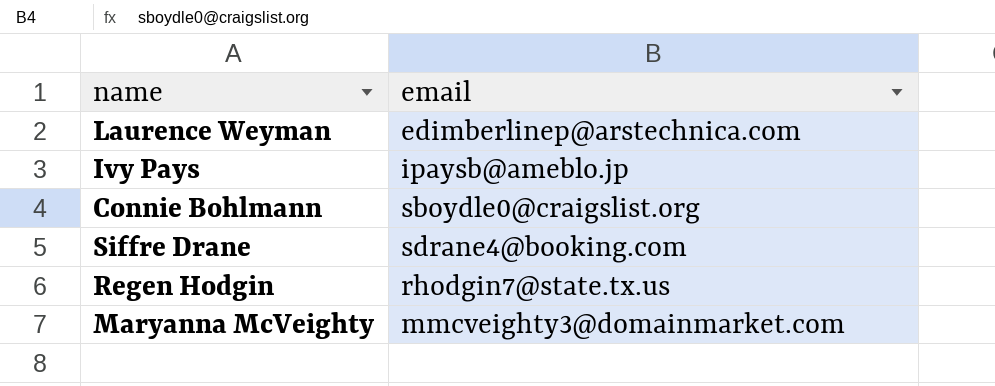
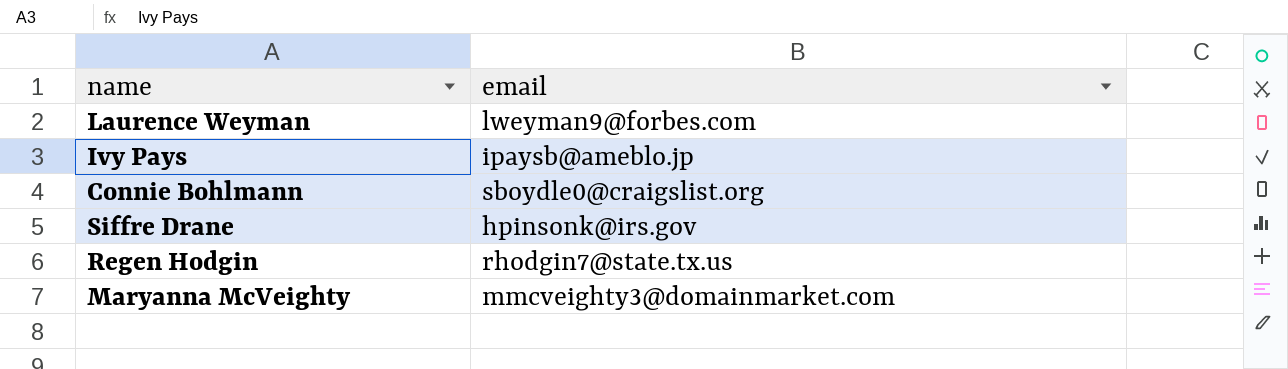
Laurence Weyman | email: edimberlinep@arstechnica.com -> lweyman9@forbes.com
Siffre Drane | email: sdrane4@booking.com -> hpinsonk@irs.gov

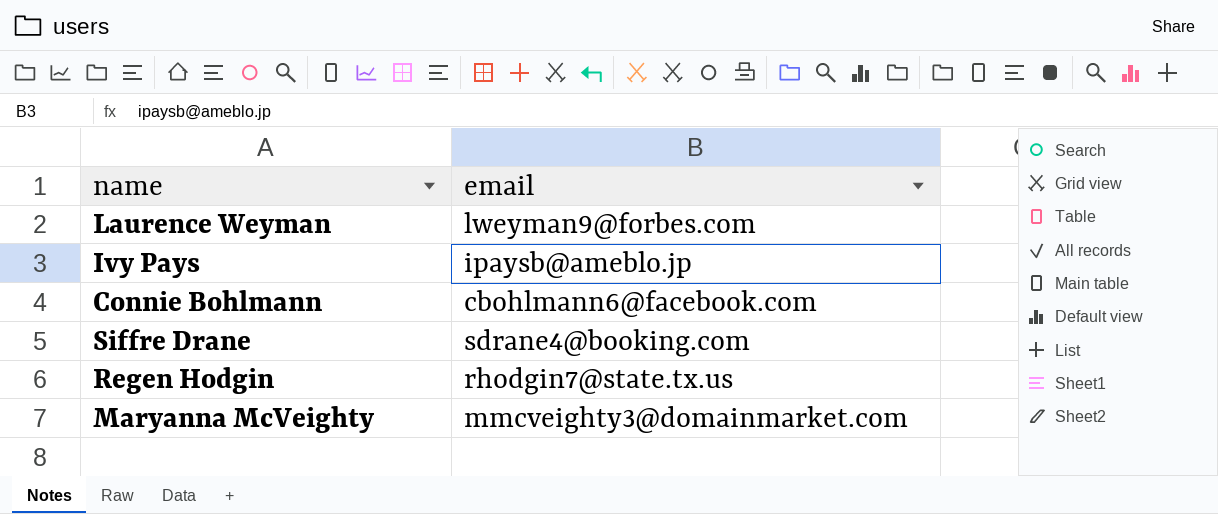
Connie Bohlmann | email: sboydle0@craigslist.org -> cbohlmann6@facebook.com
Siffre Drane | email: hpinsonk@irs.gov -> sdrane4@booking.com

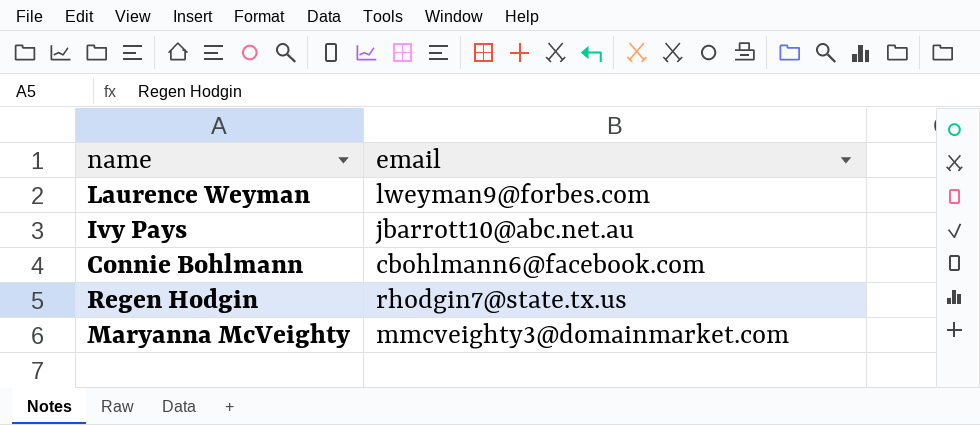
row Siffre Drane: sdrane4@booking.com -> none
Ivy Pays | email: ipaysb@ameblo.jp -> jbarrott10@abc.net.au

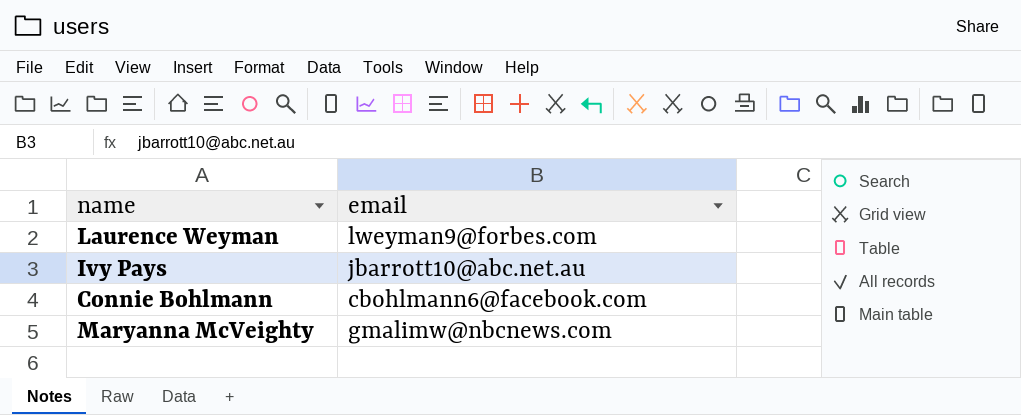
row Regen Hodgin: rhodgin7@state.tx.us -> none
Maryanna McVeighty | email: mmcveighty3@domainmarket.com -> gmalimw@nbcnews.com

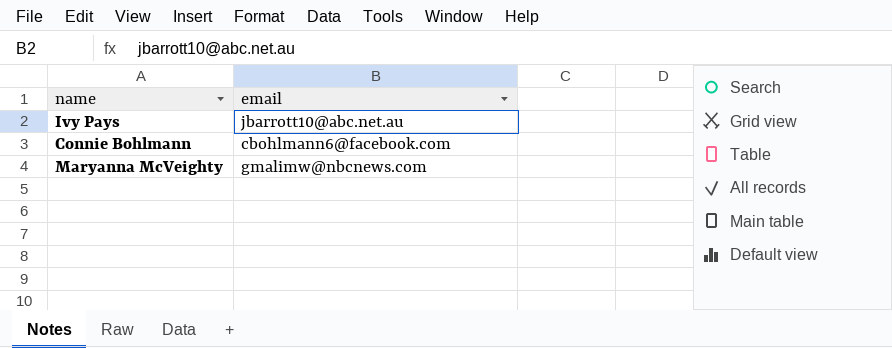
row Laurence Weyman: lweyman9@forbes.com -> none

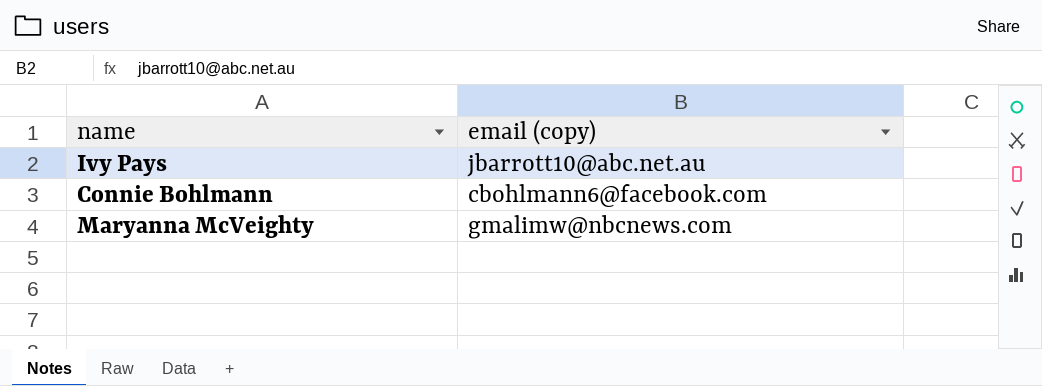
column name: email -> email (copy)

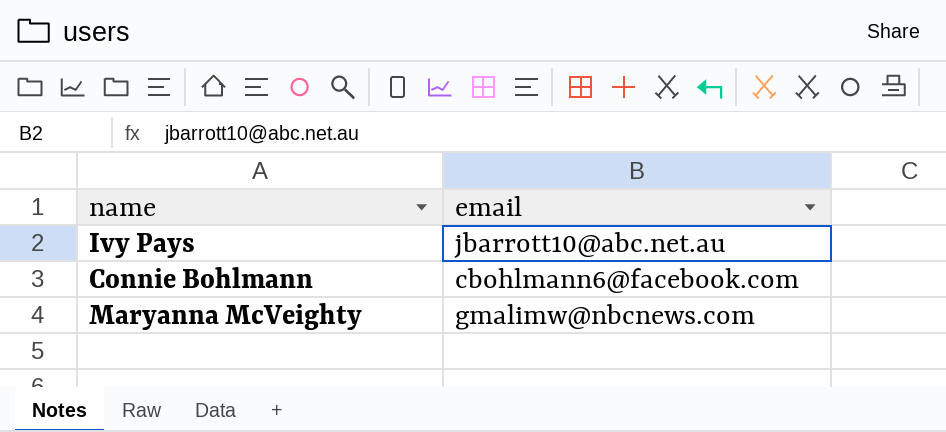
column name: email (copy) -> email

